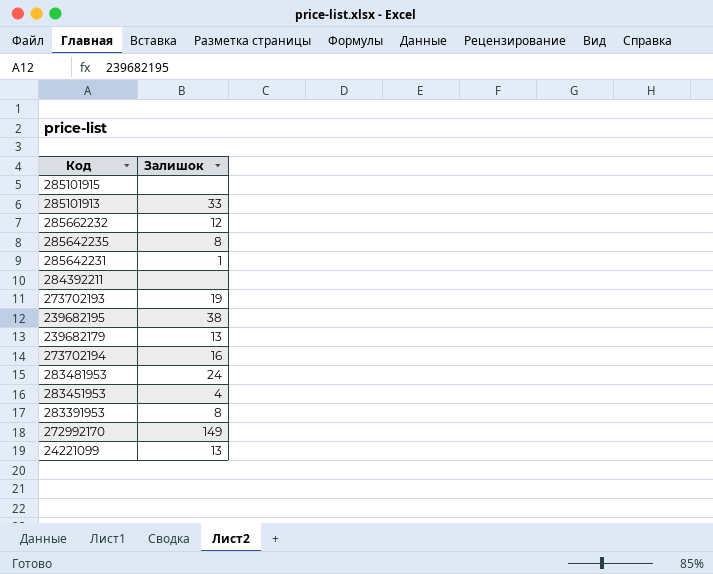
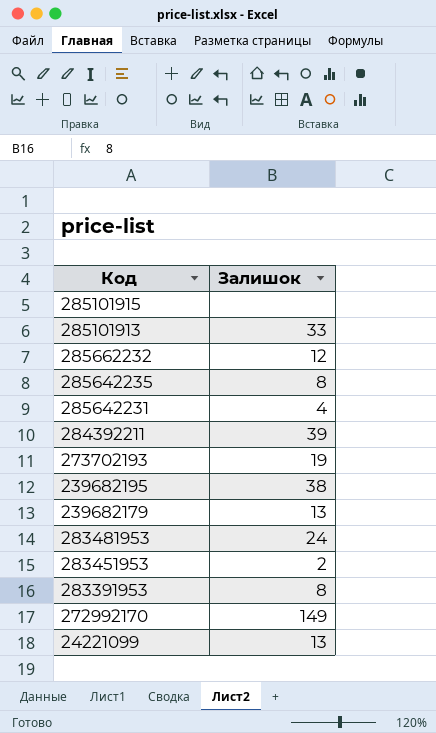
row 273702194: 16 -> none
285642231 | Залишок: 1 -> 4
284392211 | Залишок: none -> 39
283451953 | Залишок: 4 -> 2

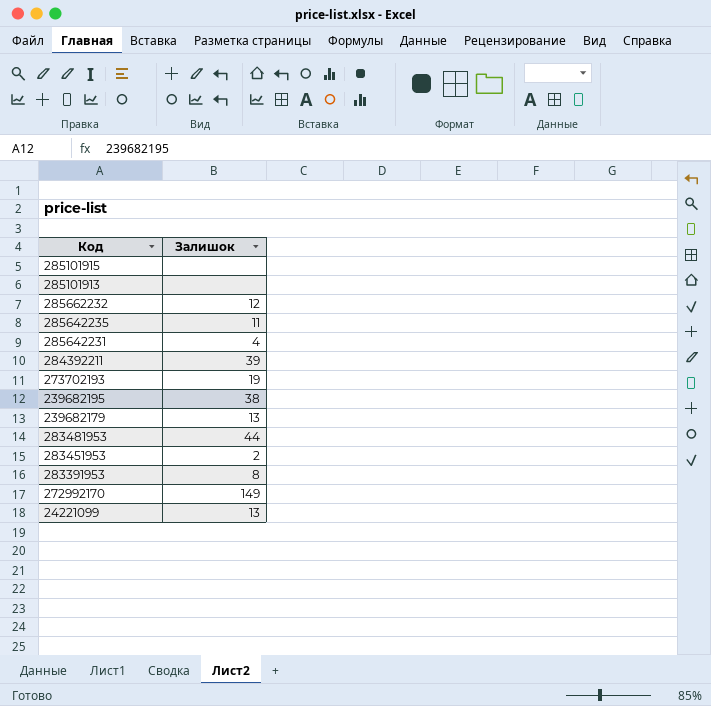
285101913 | Залишок: 33 -> none
285642235 | Залишок: 8 -> 11
283481953 | Залишок: 24 -> 44

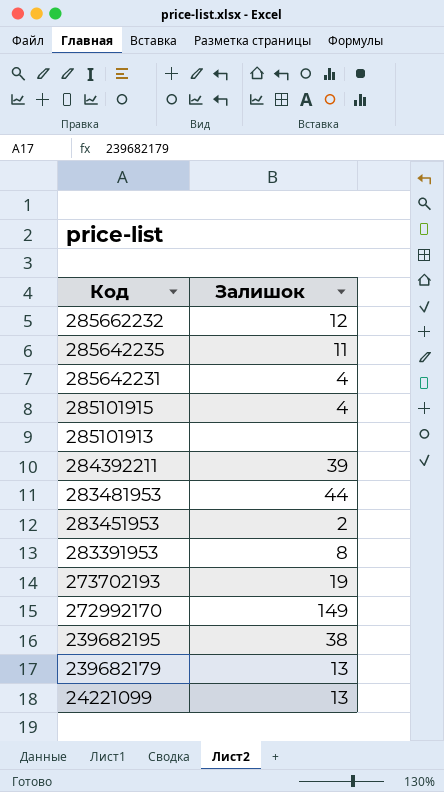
row order: none -> Код descending
285101915 | Залишок: none -> 4

